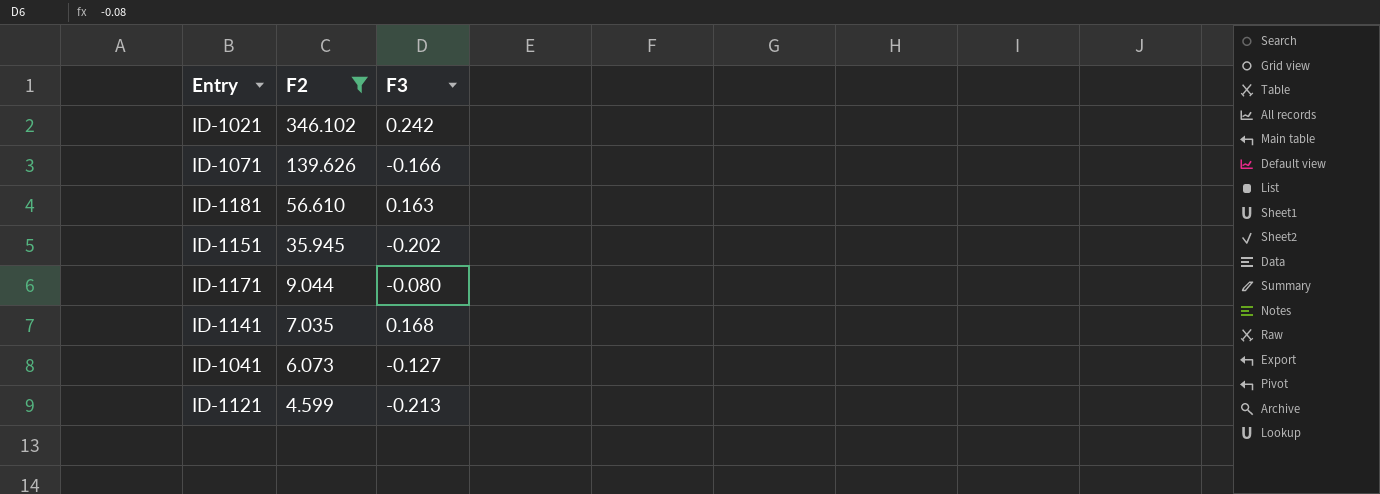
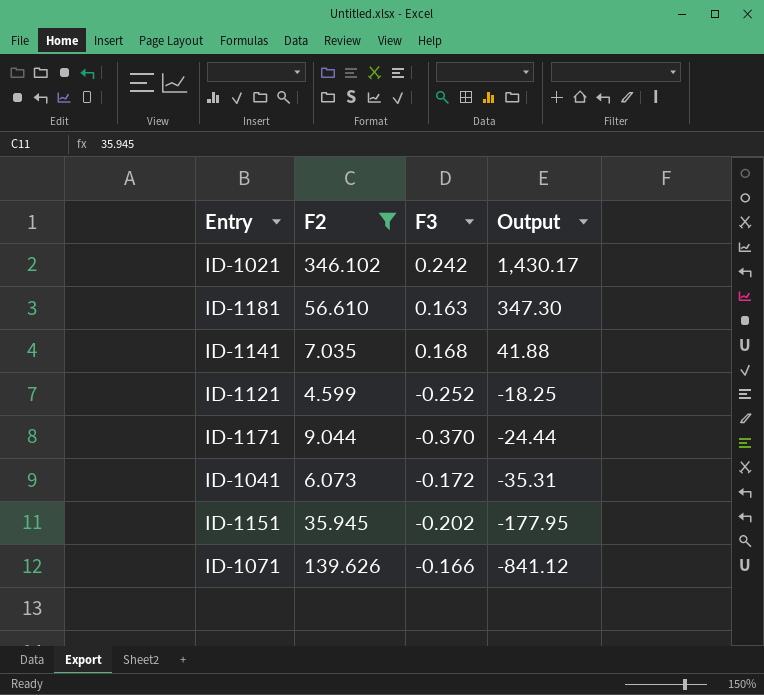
row order: F2 descending -> Output descending
column Output | formula: none -> [F2] / [F3]
ID-1121 | F3: -0.213 -> -0.252
ID-1171 | F3: -0.080 -> -0.370
ID-1041 | F3: -0.127 -> -0.172

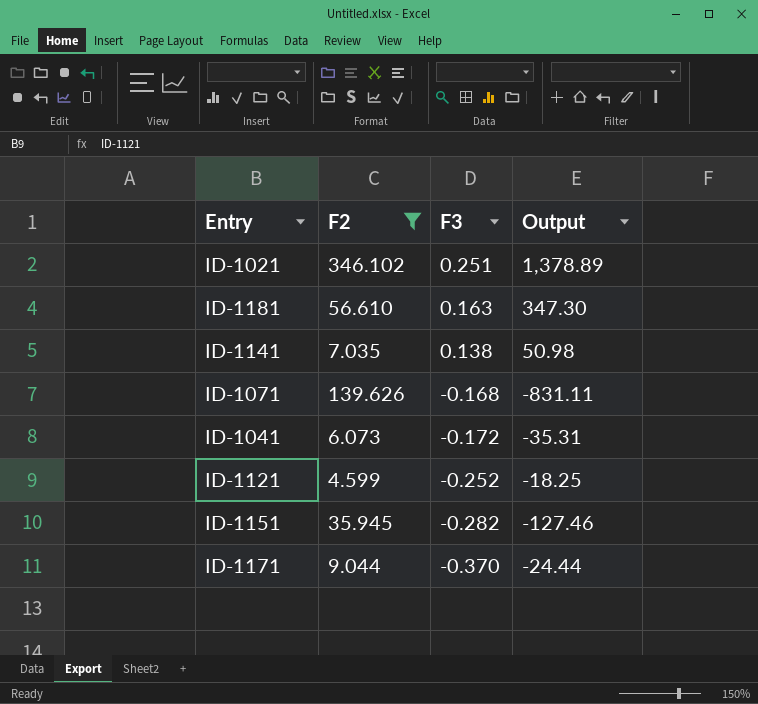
row order: Output descending -> F3 descending
ID-1021 | F3: 0.242 -> 0.251
ID-1021 | Output: 1,430.17 -> 1,378.89
ID-1141 | F3: 0.168 -> 0.138
ID-1141 | Output: 41.88 -> 50.98
ID-1071 | F3: -0.166 -> -0.168
ID-1071 | Output: -841.12 -> -831.11
ID-1151 | F3: -0.202 -> -0.282
ID-1151 | Output: -177.95 -> -127.46

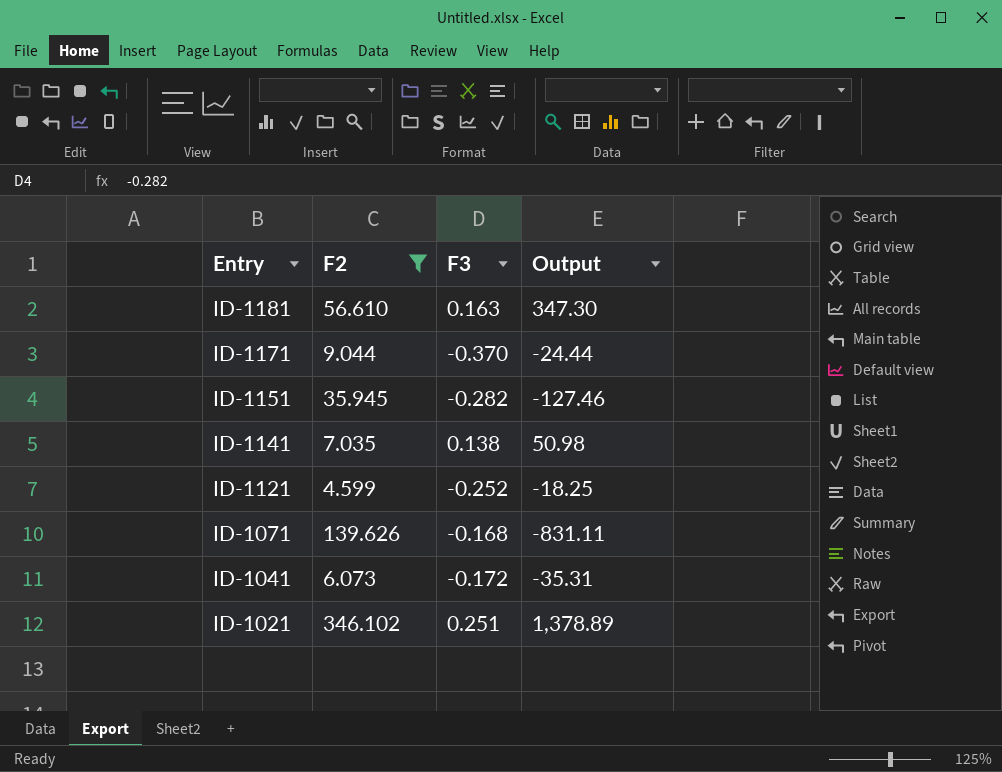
row order: F3 descending -> Entry descending

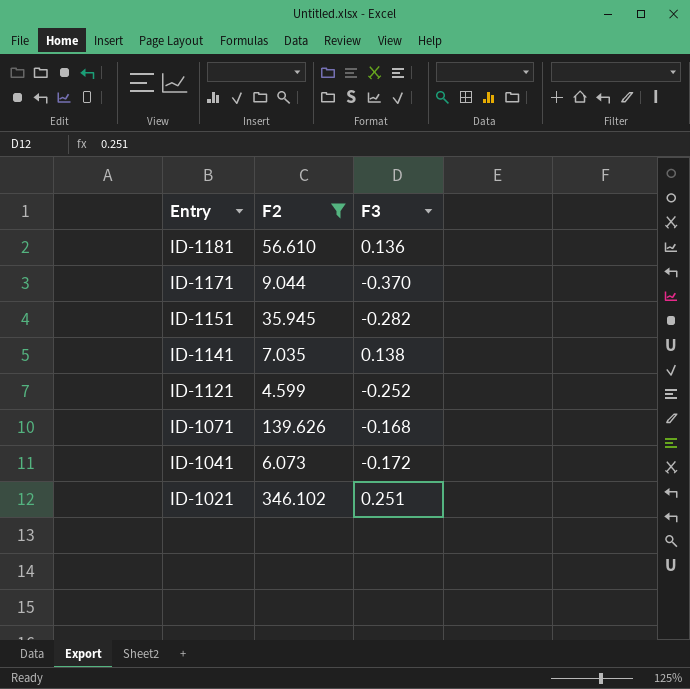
column Output | formula: [F2] / [F3] -> none
ID-1181 | F3: 0.163 -> 0.136

